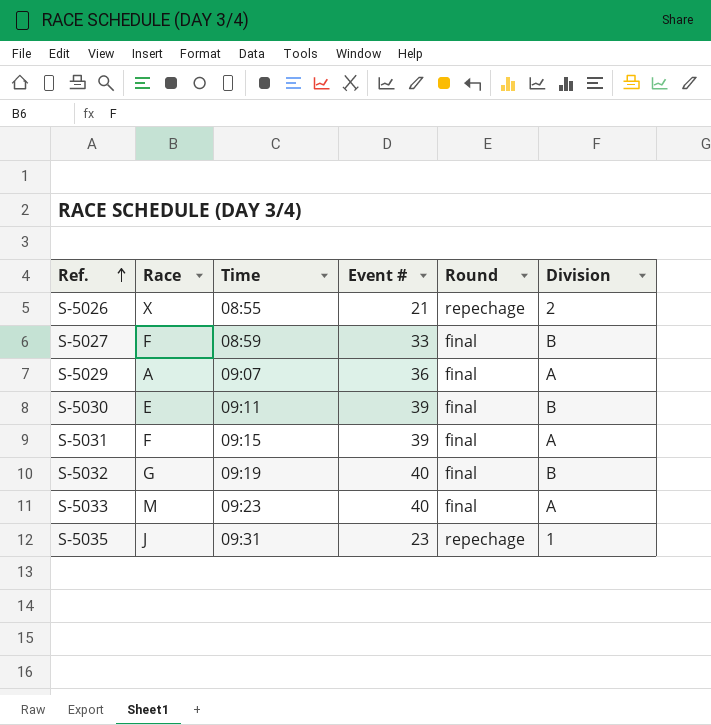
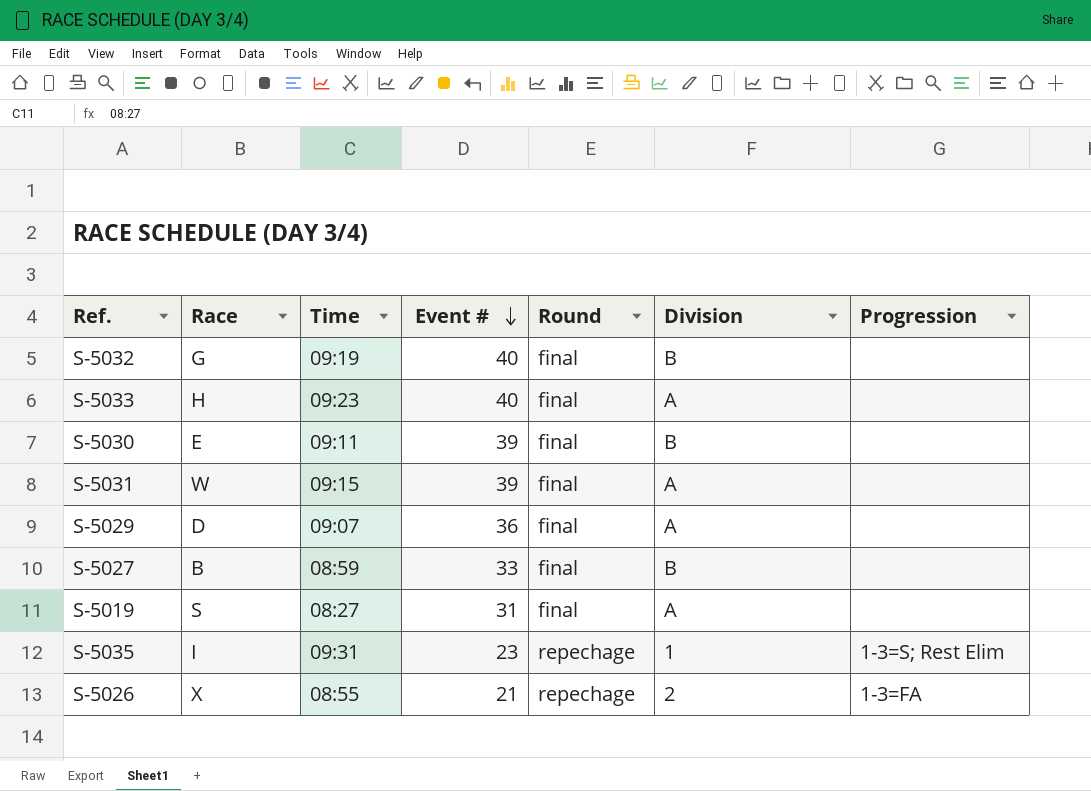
row order: Ref. ascending -> Event # descending
column Progression | position: none -> 7
S-5033 | Race: M -> H
S-5031 | Race: F -> W
S-5029 | Race: A -> D
S-5027 | Race: F -> B
row S-5019: none -> S | 08:27 | 31 | final | A | none
S-5035 | Race: J -> I

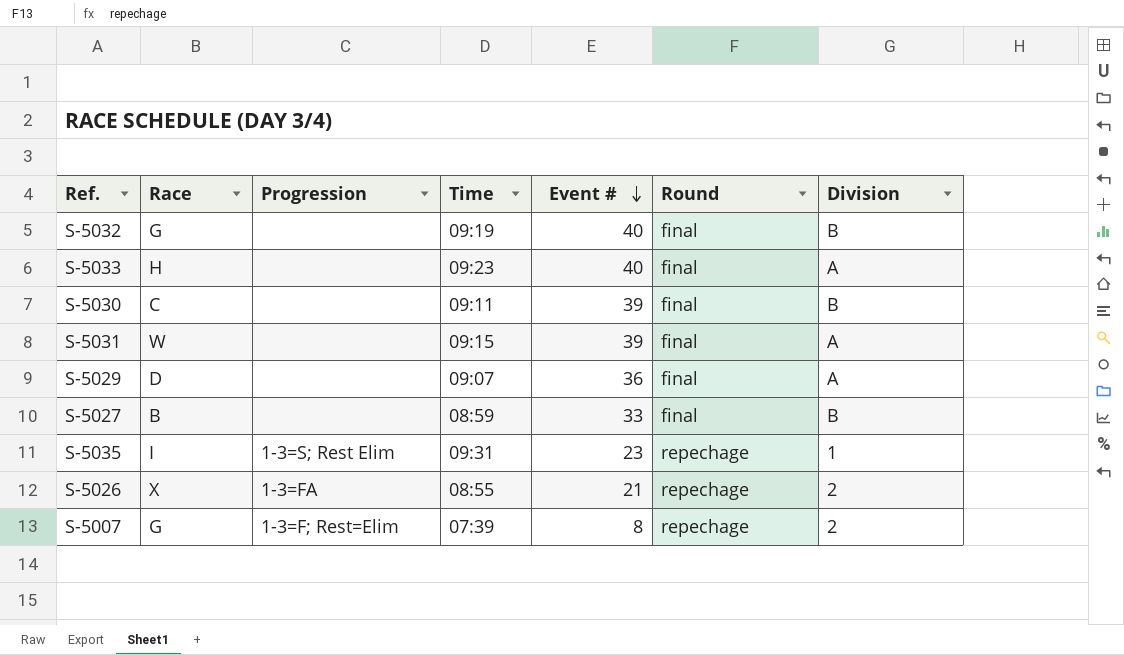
column Progression | position: 7 -> 3
row S-5019: S | 08:27 | 31 | final | A | none -> none
S-5030 | Race: E -> C
row S-5007: none -> G | 1-3=F; Rest=Elim | 07:39 | 8 | repechage | 2

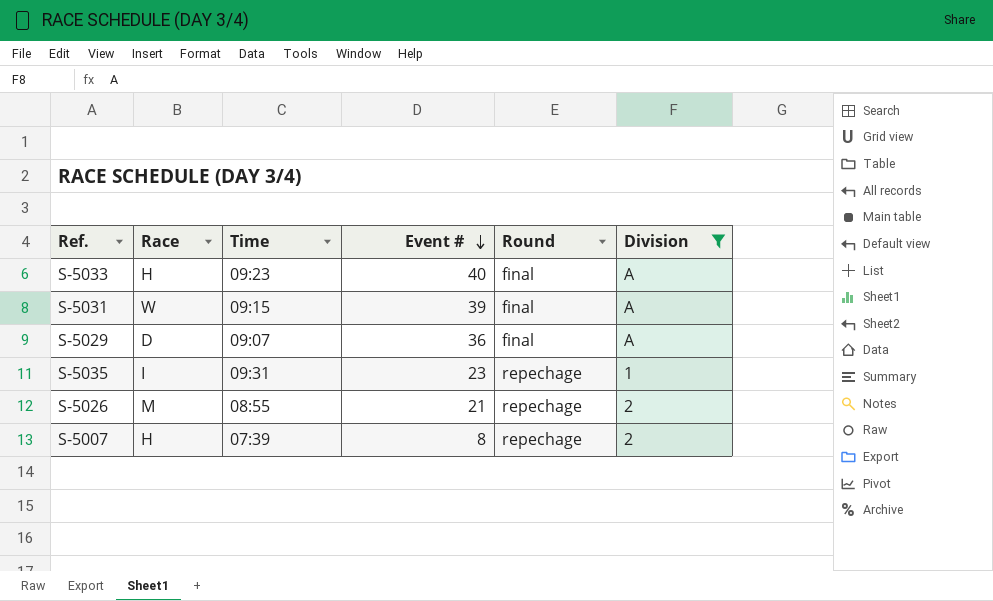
filter: none -> Division != B
column Progression | position: 3 -> none
S-5026 | Race: X -> M
S-5007 | Race: G -> H

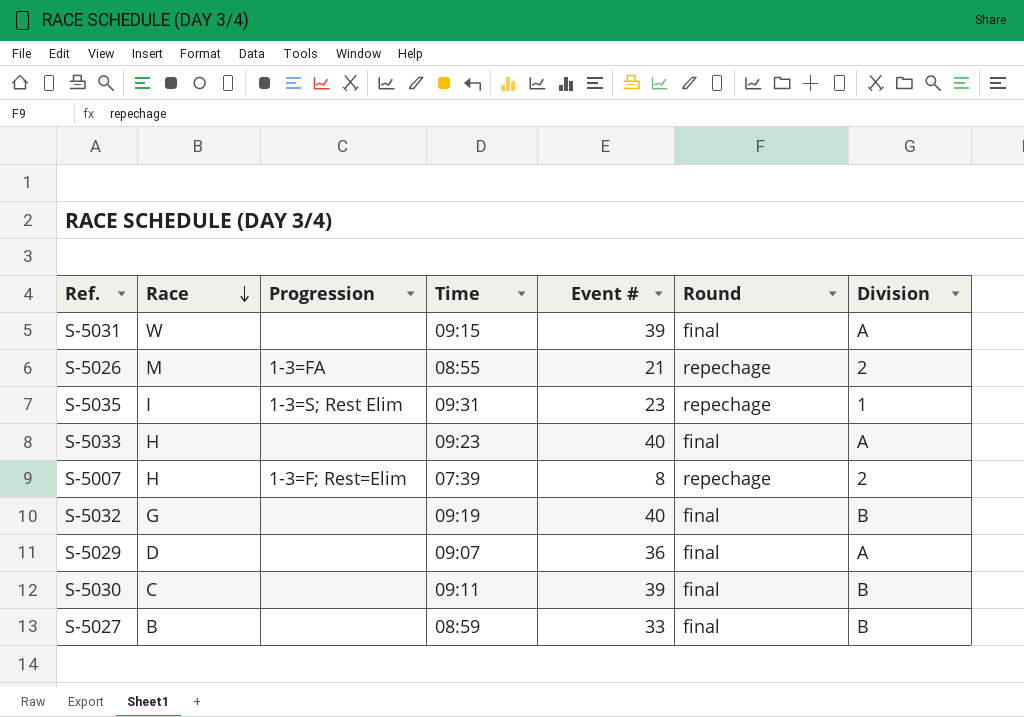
filter: Division != B -> none
row order: Event # descending -> Race descending
column Progression | position: none -> 3

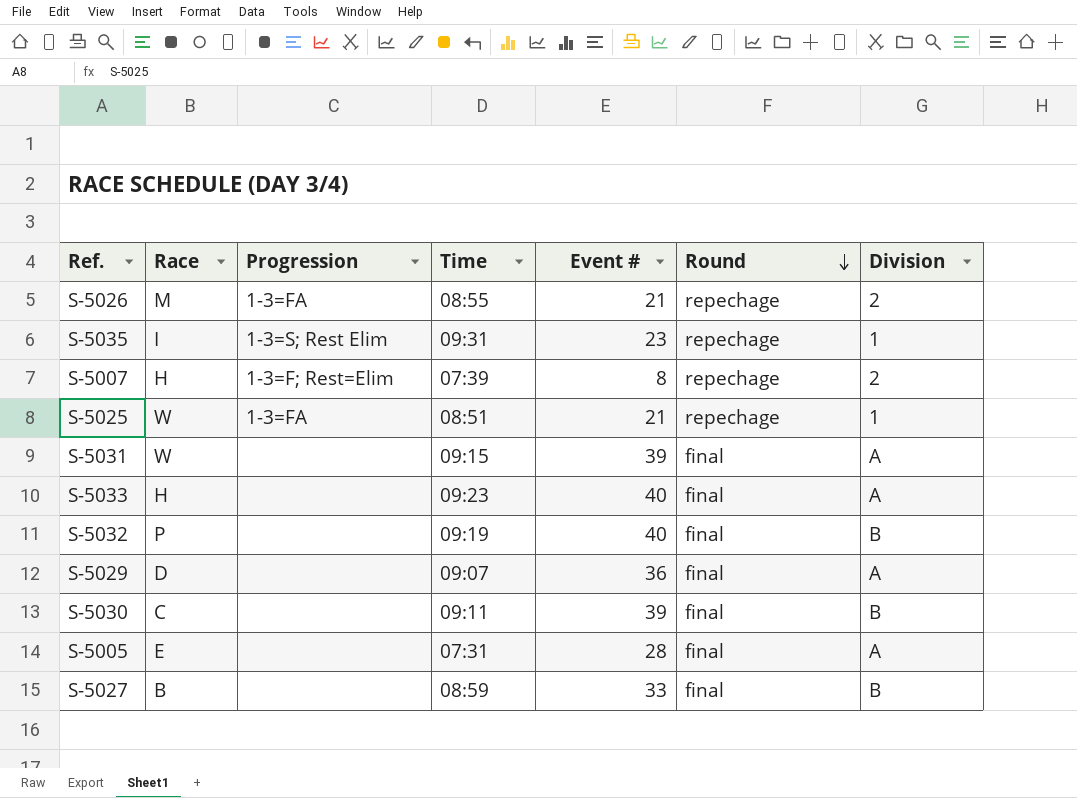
row order: Race descending -> Round descending
row S-5025: none -> W | 1-3=FA | 08:51 | 21 | repechage | 1
S-5032 | Race: G -> P
row S-5005: none -> E | none | 07:31 | 28 | final | A

